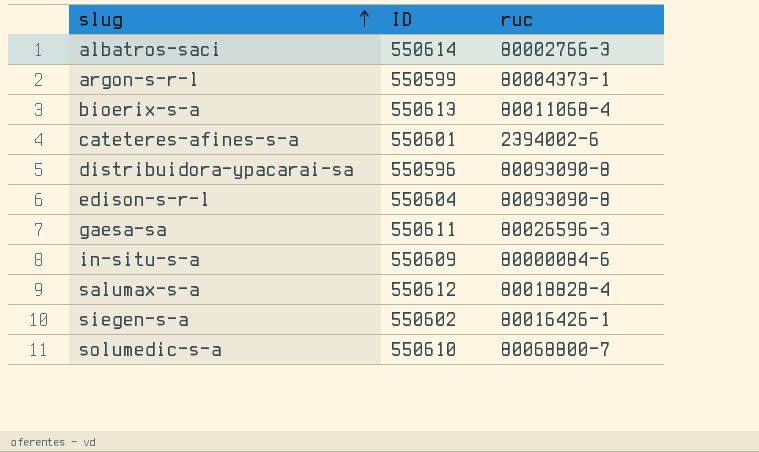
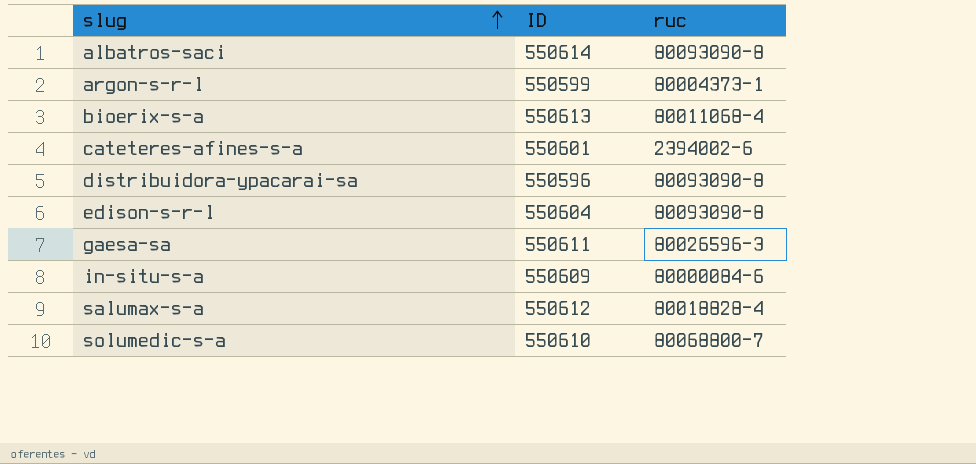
row siegen-s-a: 550602 | 80016426-1 -> none
albatros-saci | ruc: 80002766-3 -> 80093090-8

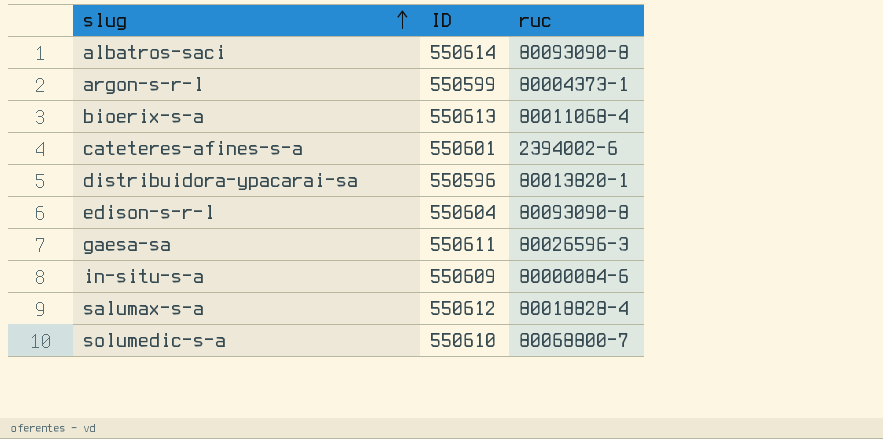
distribuidora-ypacarai-sa | ruc: 80093090-8 -> 80013820-1

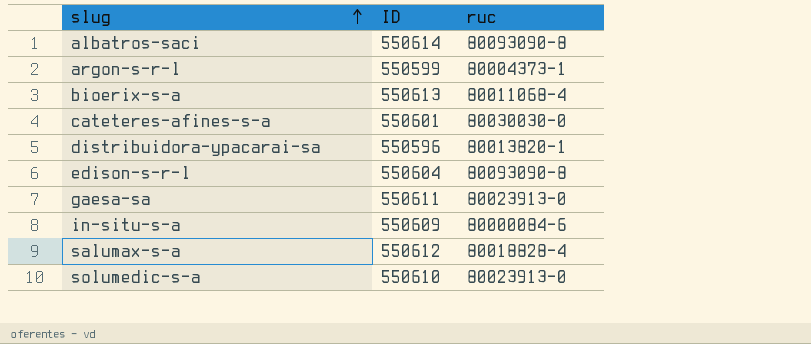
cateteres-afines-s-a | ruc: 2394002-6 -> 80030030-0
gaesa-sa | ruc: 80026596-3 -> 80023913-0
solumedic-s-a | ruc: 80068800-7 -> 80023913-0

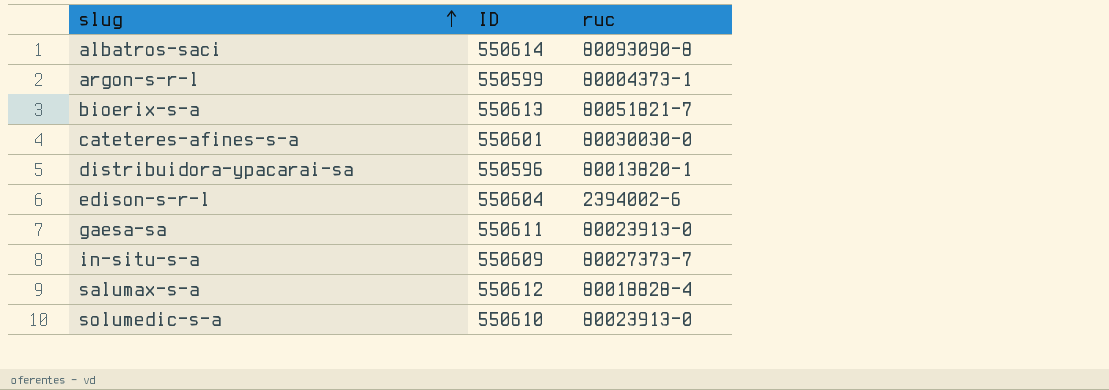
bioerix-s-a | ruc: 80011068-4 -> 80051821-7
edison-s-r-l | ruc: 80093090-8 -> 2394002-6
in-situ-s-a | ruc: 80000084-6 -> 80027373-7

